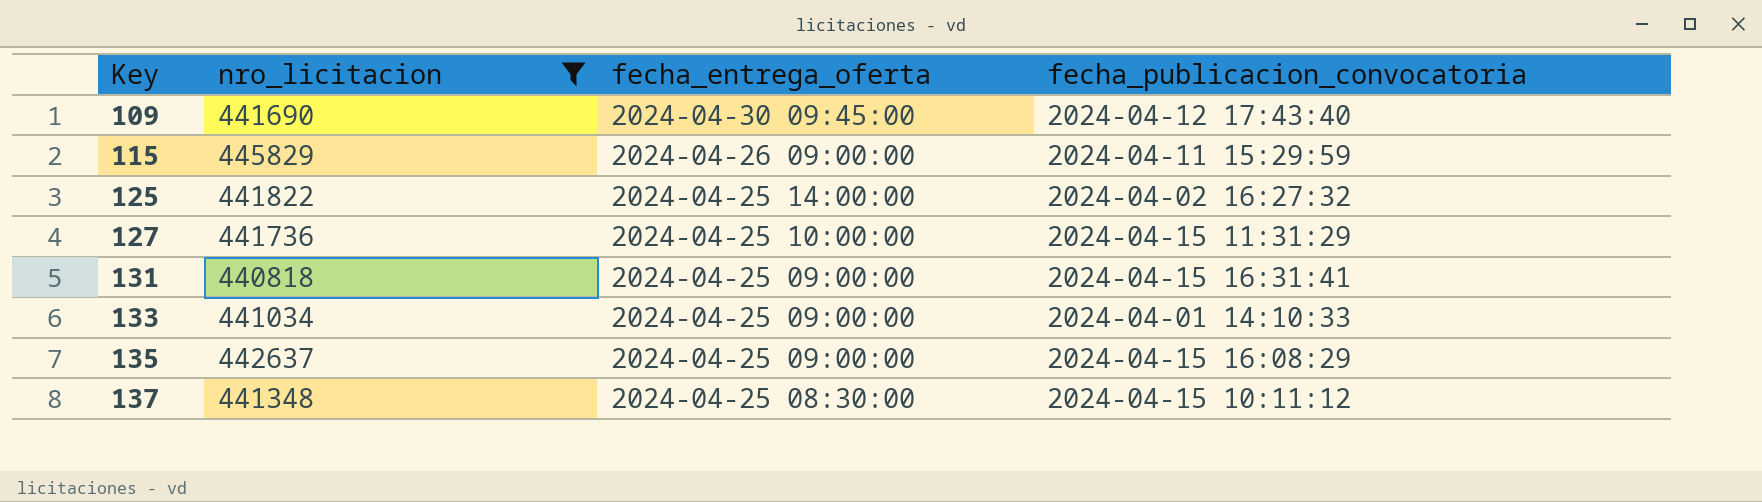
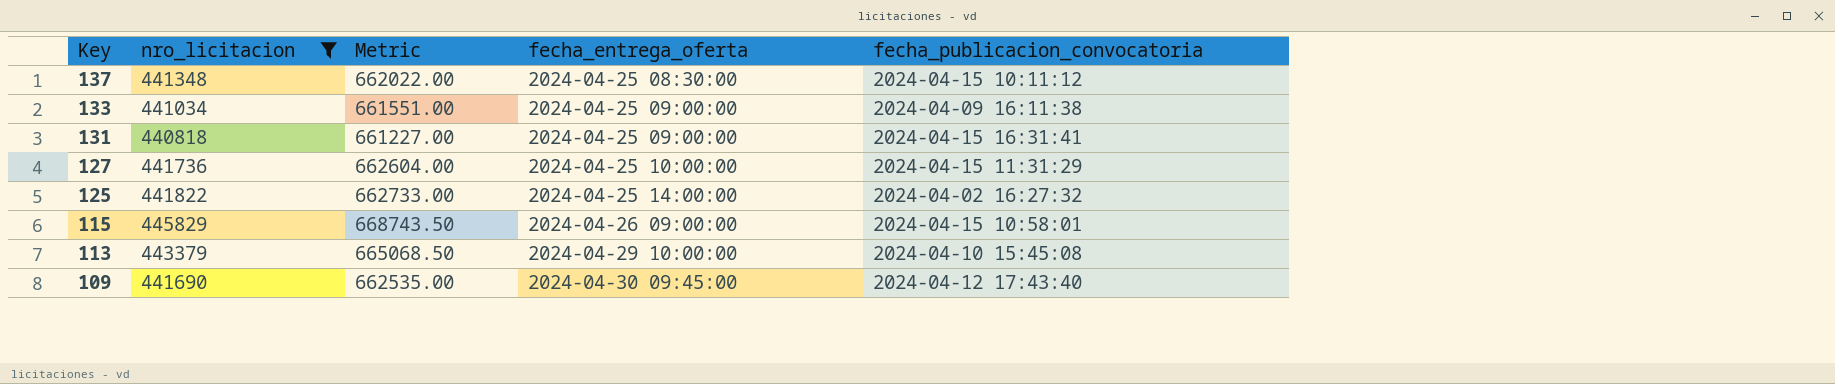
row order: Key ascending -> Key descending
column Metric | formula: none -> [nro_licitacion] * 1.5
row 135: 442637 | 2024-04-25 09:00:00 | 2024-04-15 16:08:29 -> none
133 | fecha_publicacion_convocatoria: 2024-04-01 14:10:33 -> 2024-04-09 16:11:38
115 | fecha_publicacion_convocatoria: 2024-04-11 15:29:59 -> 2024-04-15 10:58:01
row 113: none -> 443379 | 665068.50 | 2024-04-29 10:00:00 | 2024-04-10 15:45:08

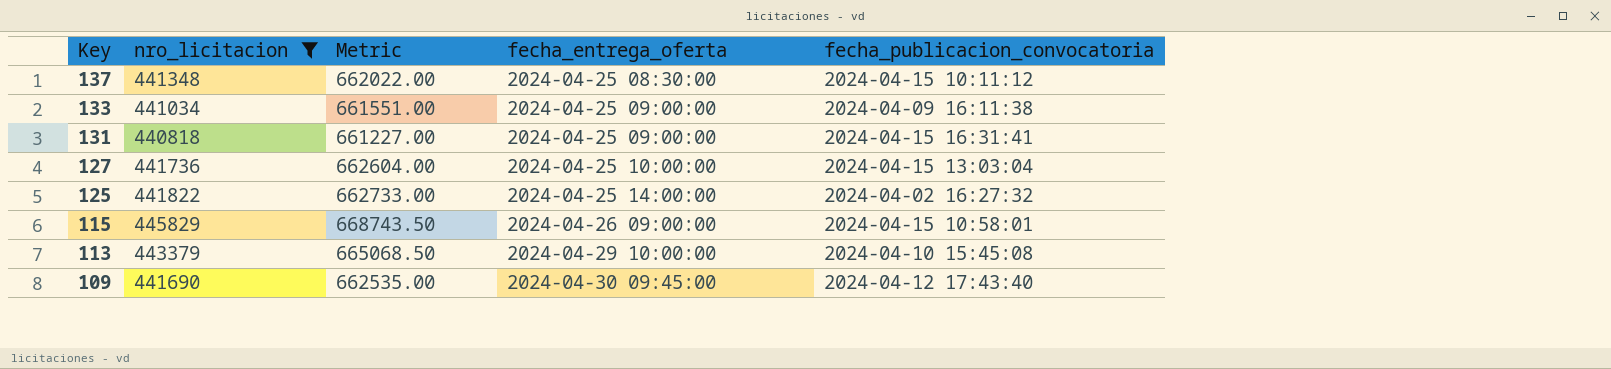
127 | fecha_publicacion_convocatoria: 2024-04-15 11:31:29 -> 2024-04-15 13:03:04

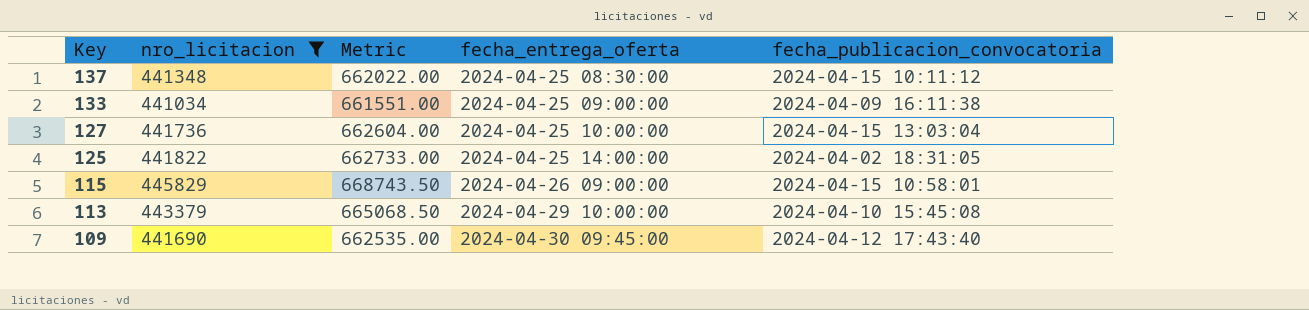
row 131: 440818 | 661227.00 | 2024-04-25 09:00:00 | 2024-04-15 16:31:41 -> none
125 | fecha_publicacion_convocatoria: 2024-04-02 16:27:32 -> 2024-04-02 18:31:05

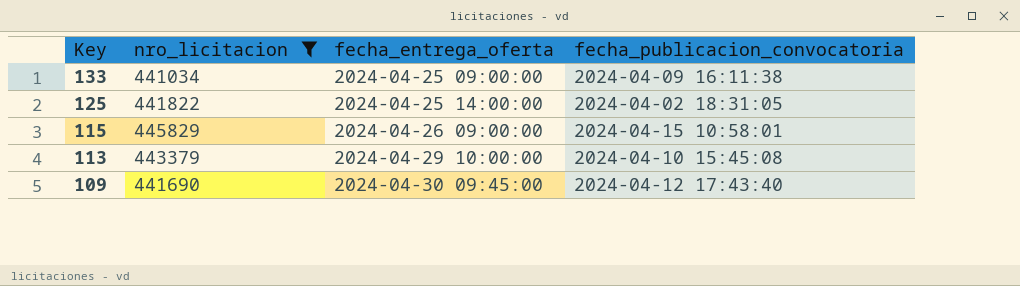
column Metric | formula: [nro_licitacion] * 1.5 -> none
row 137: 441348 | 662022.00 | 2024-04-25 08:30:00 | 2024-04-15 10:11:12 -> none
row 127: 441736 | 662604.00 | 2024-04-25 10:00:00 | 2024-04-15 13:03:04 -> none

